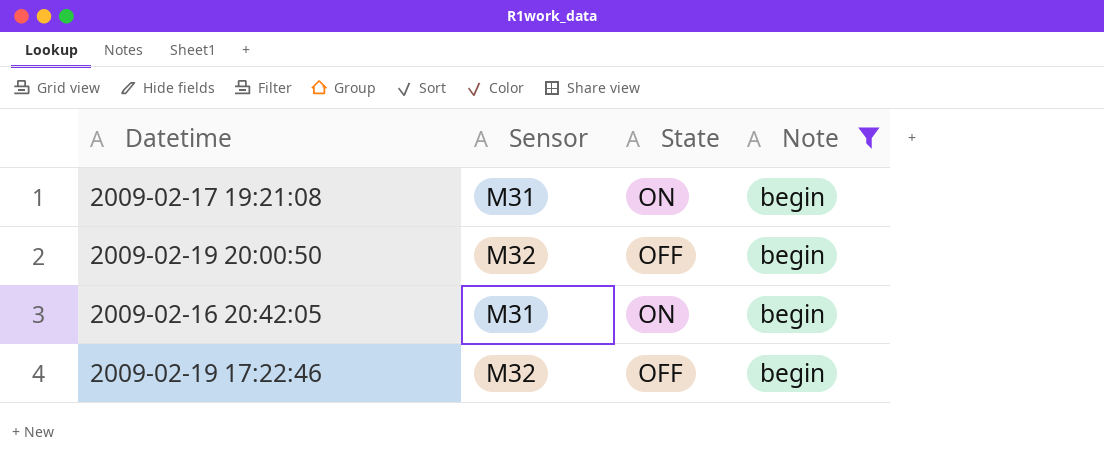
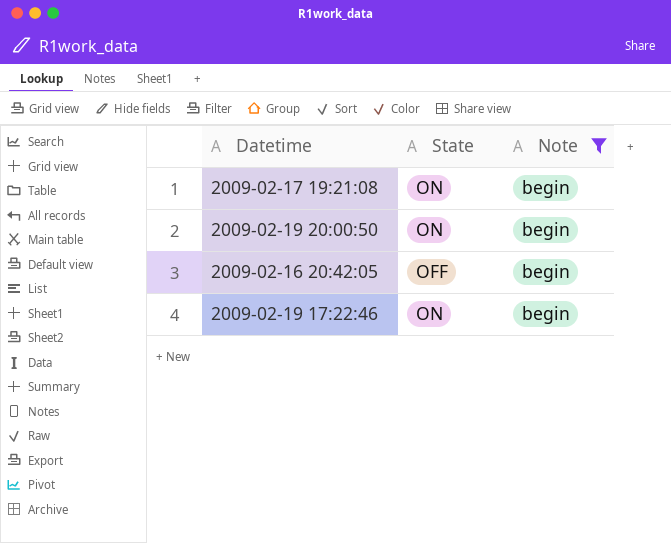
column Sensor | position: 2 -> none
2009-02-19 20:00:50 | State: OFF -> ON
2009-02-16 20:42:05 | State: ON -> OFF
2009-02-19 17:22:46 | State: OFF -> ON

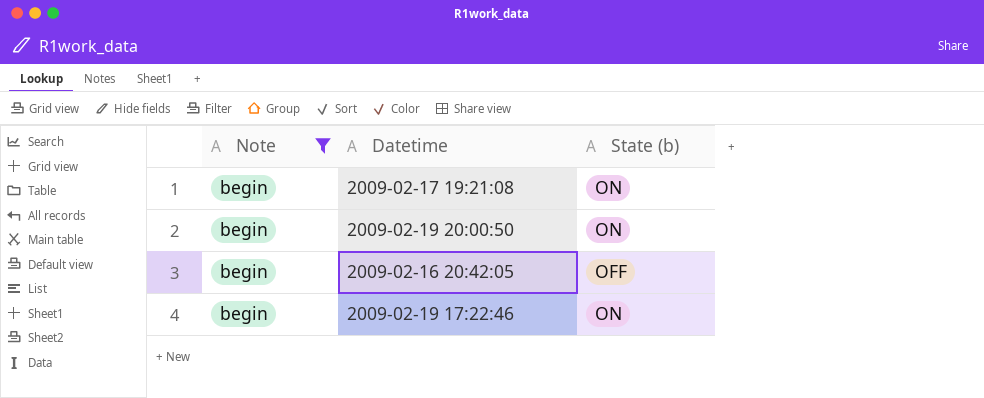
column Note | position: 3 -> 1
column name: State -> State (b)

